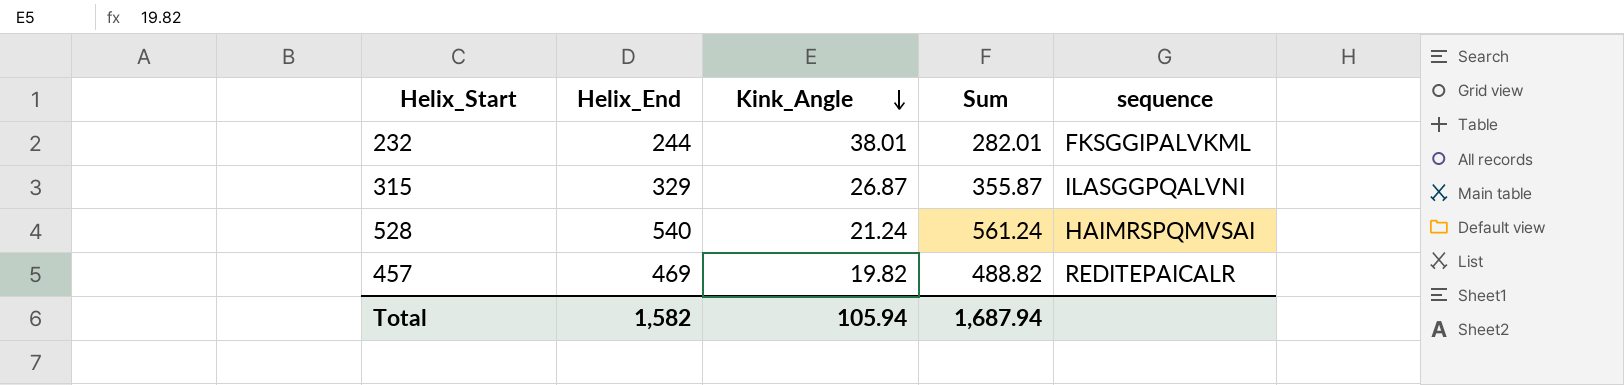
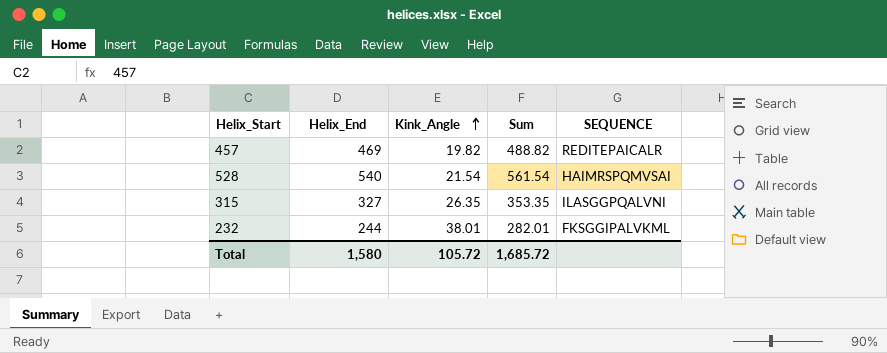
row order: Kink_Angle descending -> Kink_Angle ascending
column name: sequence -> SEQUENCE
528 | Kink_Angle: 21.24 -> 21.54
528 | Sum: 561.24 -> 561.54
315 | Helix_End: 329 -> 327
315 | Kink_Angle: 26.87 -> 26.35
315 | Sum: 355.87 -> 353.35
Total | Helix_End: 1,582 -> 1,580
Total | Kink_Angle: 105.94 -> 105.72
Total | Sum: 1,687.94 -> 1,685.72

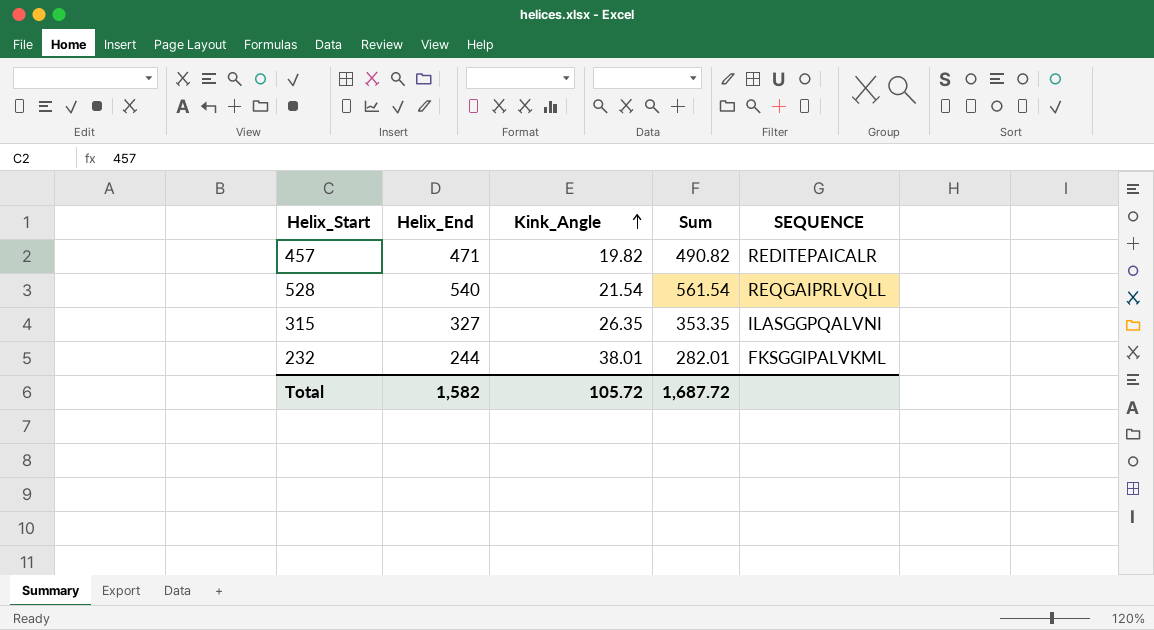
457 | Helix_End: 469 -> 471
457 | Sum: 488.82 -> 490.82
528 | SEQUENCE: HAIMRSPQMVSAI -> REQGAIPRLVQLL
Total | Helix_End: 1,580 -> 1,582
Total | Sum: 1,685.72 -> 1,687.72

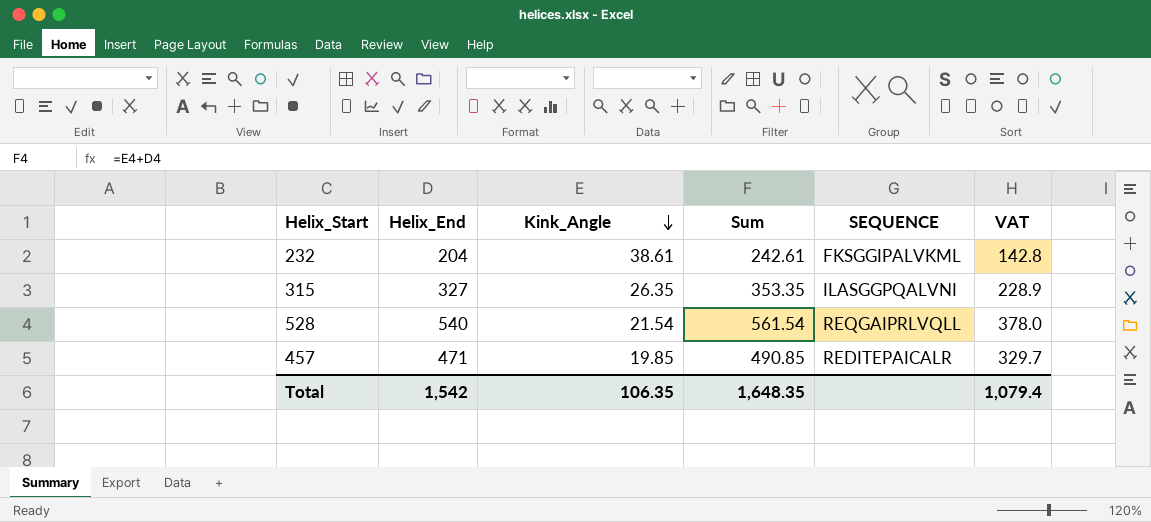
row order: Kink_Angle ascending -> Kink_Angle descending
column VAT | formula: none -> [Helix_End] * 0.7
232 | Helix_End: 244 -> 204
232 | Kink_Angle: 38.01 -> 38.61
232 | Sum: 282.01 -> 242.61
457 | Kink_Angle: 19.82 -> 19.85
457 | Sum: 490.82 -> 490.85
Total | Helix_End: 1,582 -> 1,542
Total | Kink_Angle: 105.72 -> 106.35
Total | Sum: 1,687.72 -> 1,648.35

